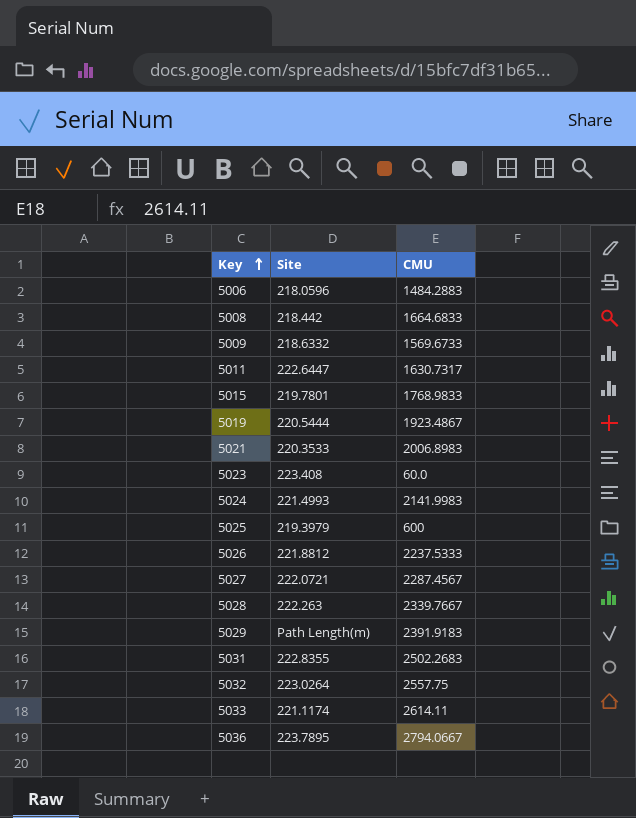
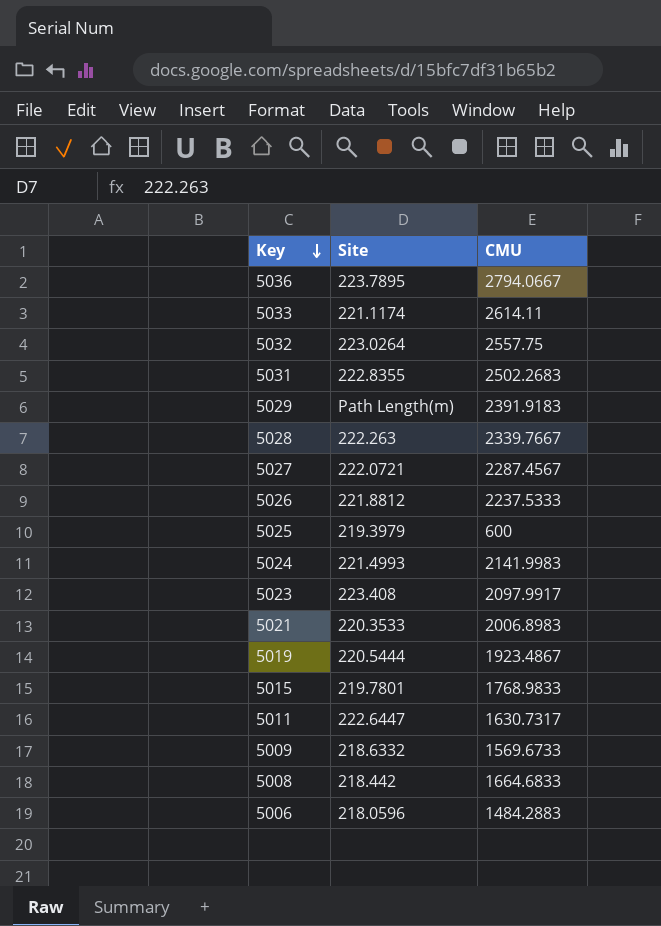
row order: Key ascending -> Key descending
5023 | CMU: 60.0 -> 2097.9917

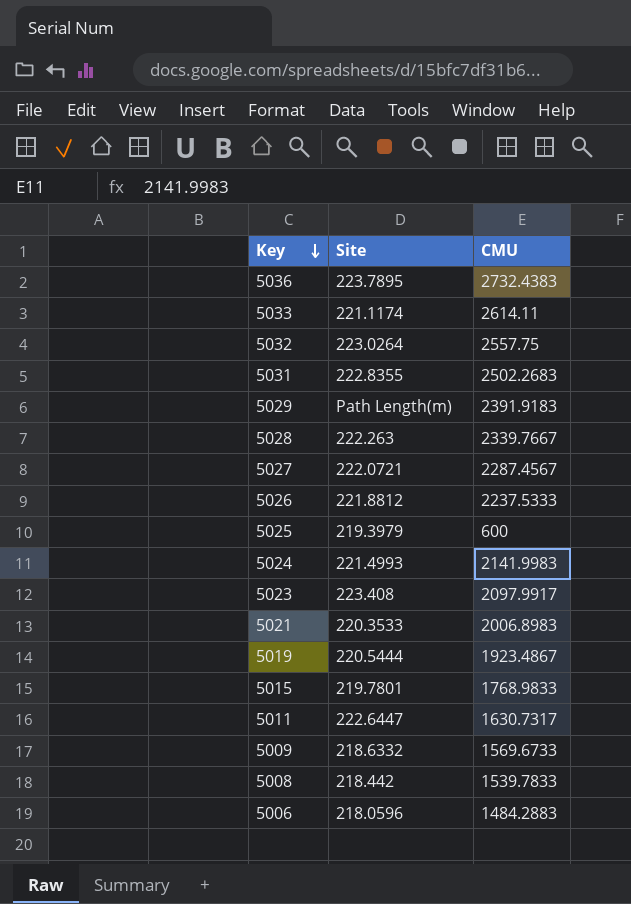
5036 | CMU: 2794.0667 -> 2732.4383
5008 | CMU: 1664.6833 -> 1539.7833

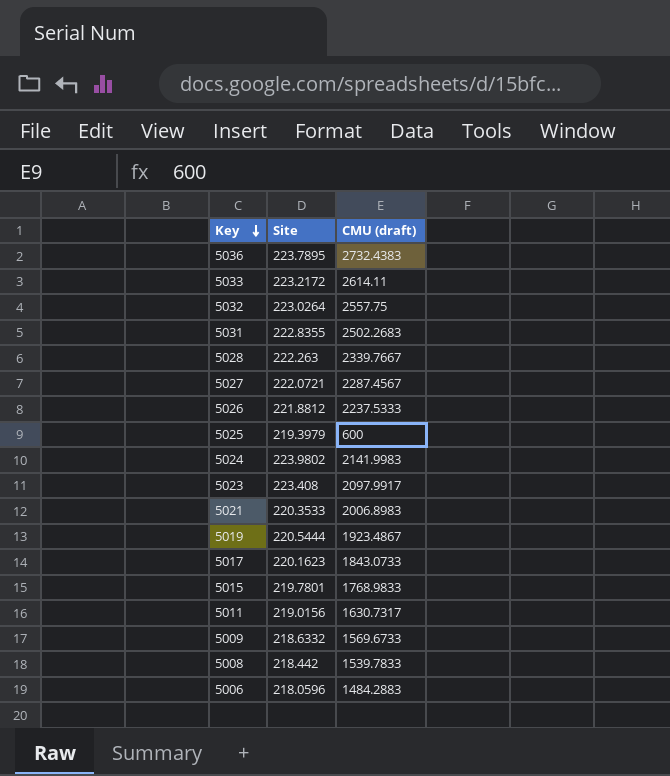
column name: CMU -> CMU (draft)
row 5029: Path Length(m) | 2391.9183 -> none
5033 | Site: 221.1174 -> 223.2172
5024 | Site: 221.4993 -> 223.9802
row 5017: none -> 220.1623 | 1843.0733
5011 | Site: 222.6447 -> 219.0156

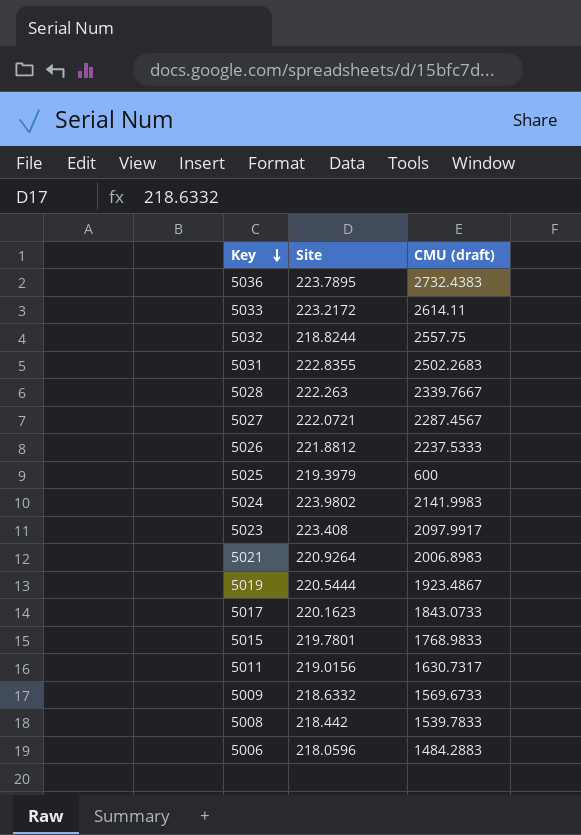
5032 | Site: 223.0264 -> 218.8244
5021 | Site: 220.3533 -> 220.9264

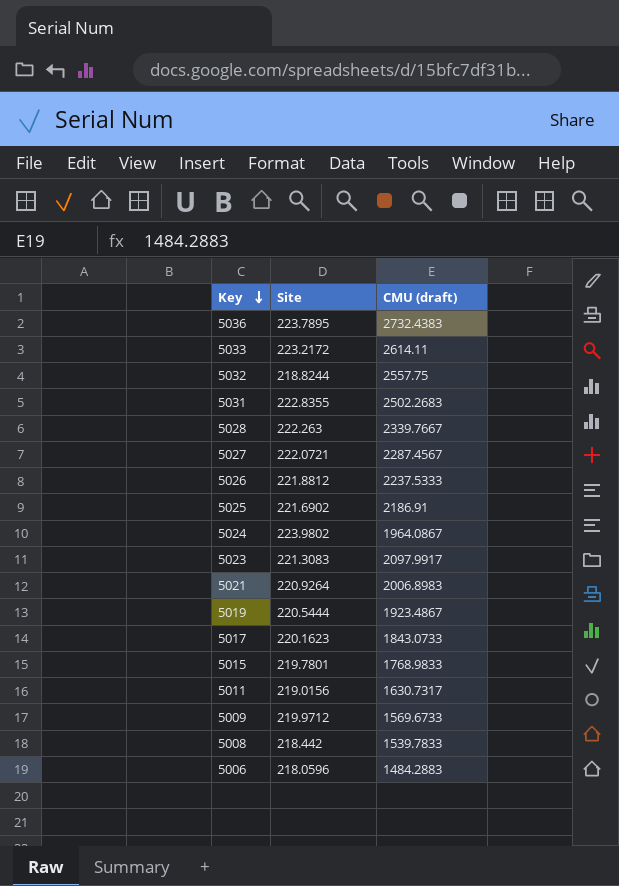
5025 | Site: 219.3979 -> 221.6902
5025 | CMU (draft): 600 -> 2186.91
5024 | CMU (draft): 2141.9983 -> 1964.0867
5023 | Site: 223.408 -> 221.3083
5009 | Site: 218.6332 -> 219.9712

